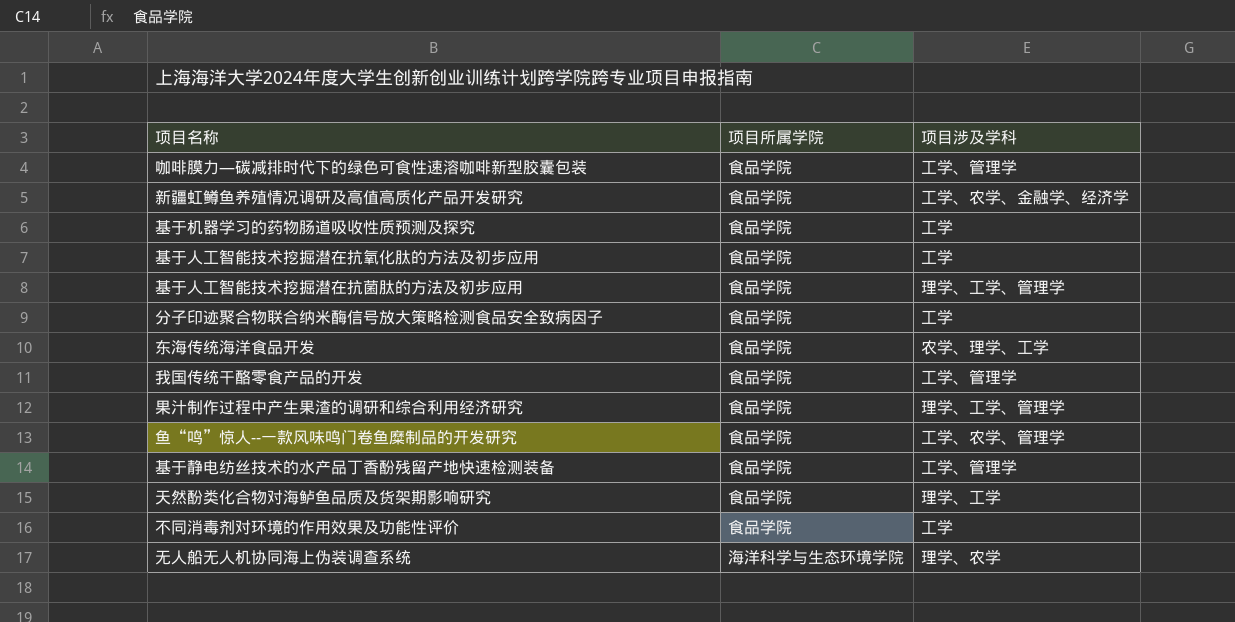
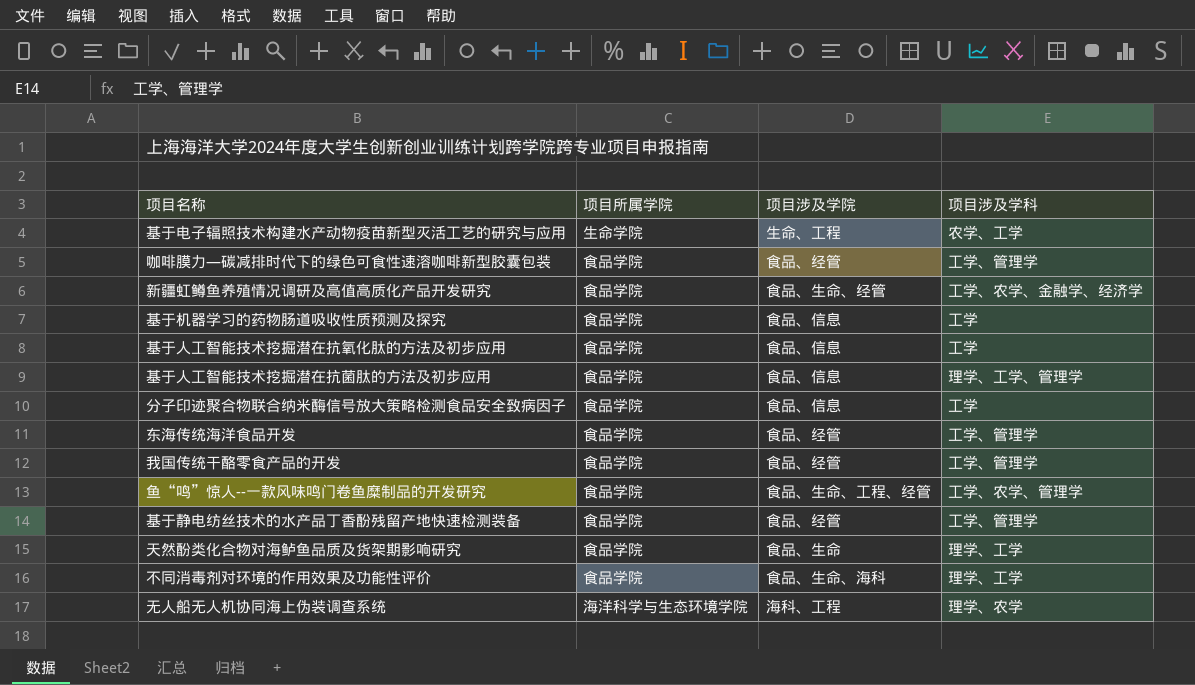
column 项目涉及学院 | position: none -> 3
row 果汁制作过程中产生果渣的调研和综合利用经济研究: 食品学院 | 理学、工学、管理学 -> none
row 基于电子辐照技术构建水产动物疫苗新型灭活工艺的研究与应用: none -> 生命学院 | 生命、工程 | 农学、工学
东海传统海洋食品开发 | 项目涉及学科: 农学、理学、工学 -> 工学、管理学
不同消毒剂对环境的作用效果及功能性评价 | 项目涉及学科: 工学 -> 理学、工学

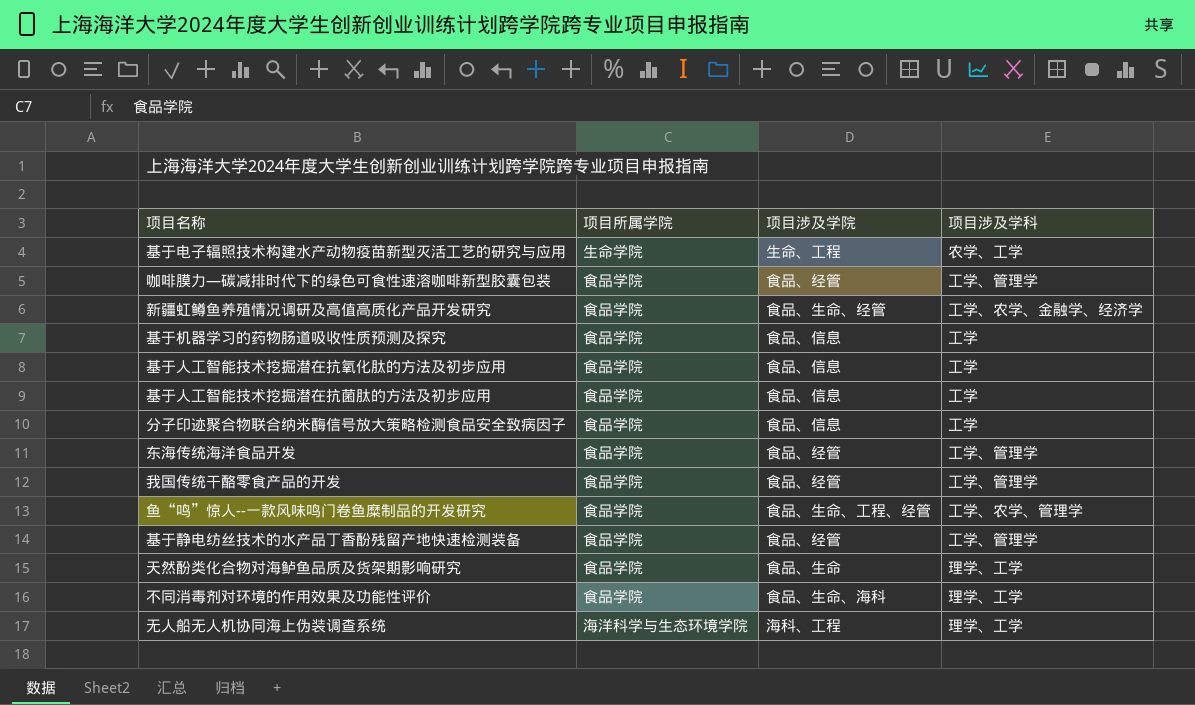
基于人工智能技术挖掘潜在抗菌肽的方法及初步应用 | 项目涉及学科: 理学、工学、管理学 -> 工学
无人船无人机协同海上伪装调查系统 | 项目涉及学科: 理学、农学 -> 理学、工学

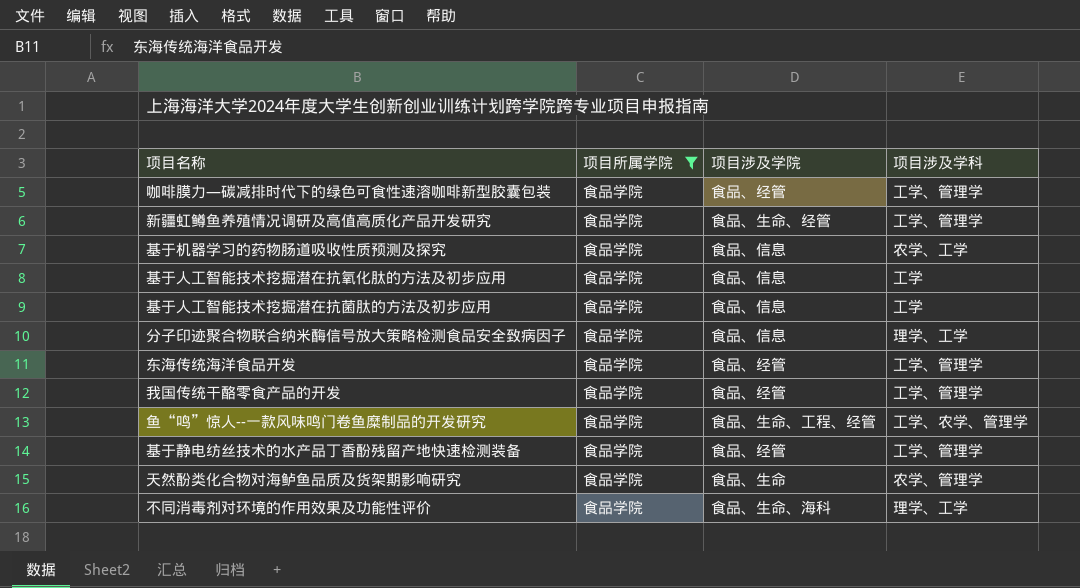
filter: none -> 项目所属学院 = 食品学院
新疆虹鳟鱼养殖情况调研及高值高质化产品开发研究 | 项目涉及学科: 工学、农学、金融学、经济学 -> 工学、管理学
基于机器学习的药物肠道吸收性质预测及探究 | 项目涉及学科: 工学 -> 农学、工学
分子印迹聚合物联合纳米酶信号放大策略检测食品安全致病因子 | 项目涉及学科: 工学 -> 理学、工学
天然酚类化合物对海鲈鱼品质及货架期影响研究 | 项目涉及学科: 理学、工学 -> 农学、管理学

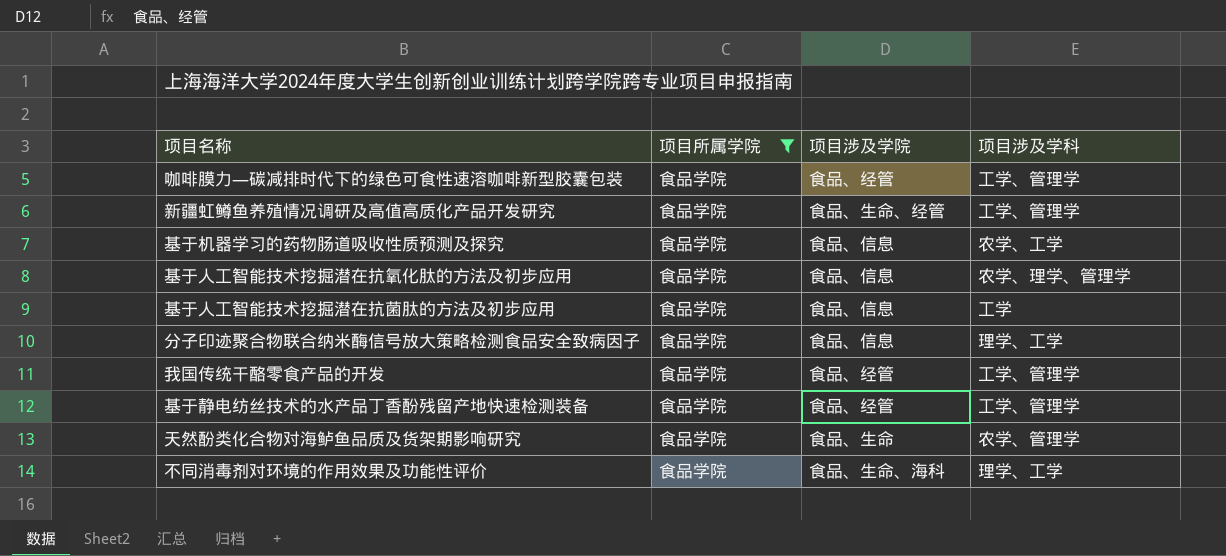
row 东海传统海洋食品开发: 食品学院 | 食品、经管 | 工学、管理学 -> none
row 鱼“鸣”惊人--一款风味鸣门卷鱼糜制品的开发研究: 食品学院 | 食品、生命、工程、经管 | 工学、农学、管理学 -> none
基于人工智能技术挖掘潜在抗氧化肽的方法及初步应用 | 项目涉及学科: 工学 -> 农学、理学、管理学

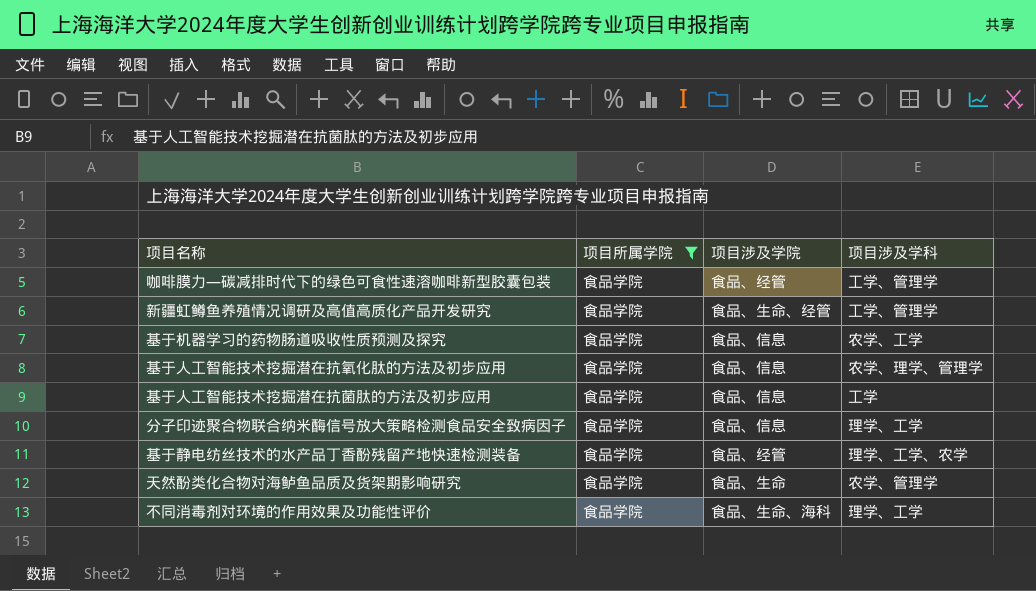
row 我国传统干酪零食产品的开发: 食品学院 | 食品、经管 | 工学、管理学 -> none
基于静电纺丝技术的水产品丁香酚残留产地快速检测装备 | 项目涉及学科: 工学、管理学 -> 理学、工学、农学

